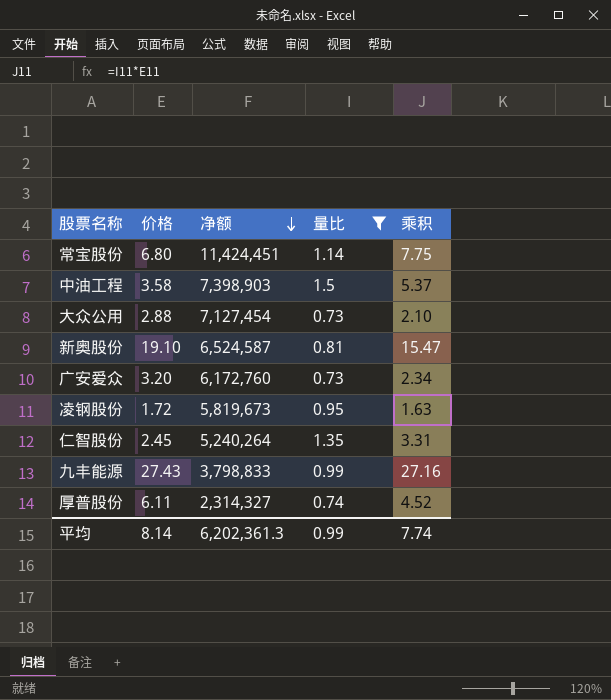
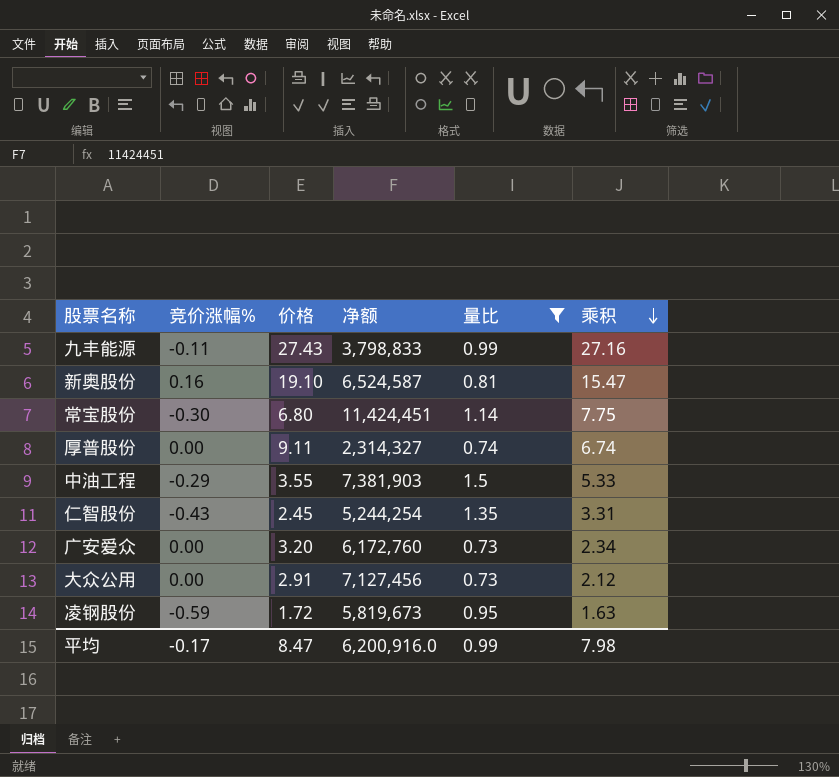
row order: 净额 descending -> 乘积 descending
column 竞价涨幅% | position: none -> 2
厚普股份 | 价格: 6.11 -> 9.11
厚普股份 | 乘积: 4.52 -> 6.74
中油工程 | 价格: 3.58 -> 3.55
中油工程 | 净额: 7,398,903 -> 7,381,903
中油工程 | 乘积: 5.37 -> 5.33
仁智股份 | 净额: 5,240,264 -> 5,244,254
大众公用 | 价格: 2.88 -> 2.91
大众公用 | 净额: 7,127,454 -> 7,127,456
大众公用 | 乘积: 2.10 -> 2.12
平均 | 价格: 8.14 -> 8.47
平均 | 净额: 6,202,361.3 -> 6,200,916.0
平均 | 乘积: 7.74 -> 7.98

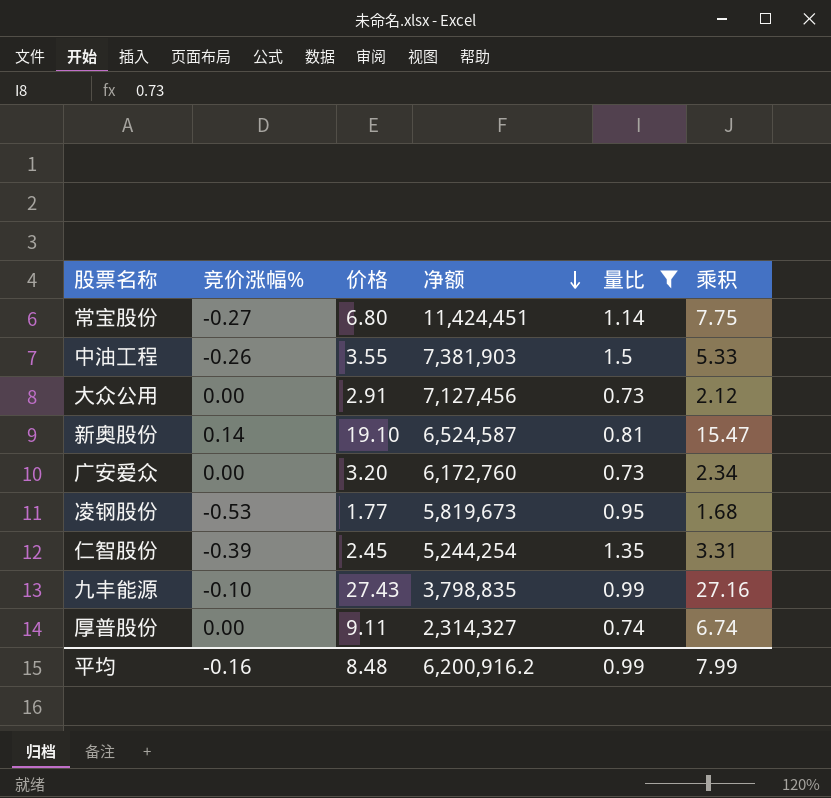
row order: 乘积 descending -> 净额 descending
常宝股份 | 竞价涨幅%: -0.30 -> -0.27
中油工程 | 竞价涨幅%: -0.29 -> -0.26
新奥股份 | 竞价涨幅%: 0.16 -> 0.14
凌钢股份 | 竞价涨幅%: -0.59 -> -0.53
凌钢股份 | 价格: 1.72 -> 1.77
凌钢股份 | 乘积: 1.63 -> 1.68
仁智股份 | 竞价涨幅%: -0.43 -> -0.39
九丰能源 | 竞价涨幅%: -0.11 -> -0.10
九丰能源 | 净额: 3,798,833 -> 3,798,835
平均 | 竞价涨幅%: -0.17 -> -0.16
平均 | 价格: 8.47 -> 8.48
平均 | 净额: 6,200,916.0 -> 6,200,916.2
平均 | 乘积: 7.98 -> 7.99

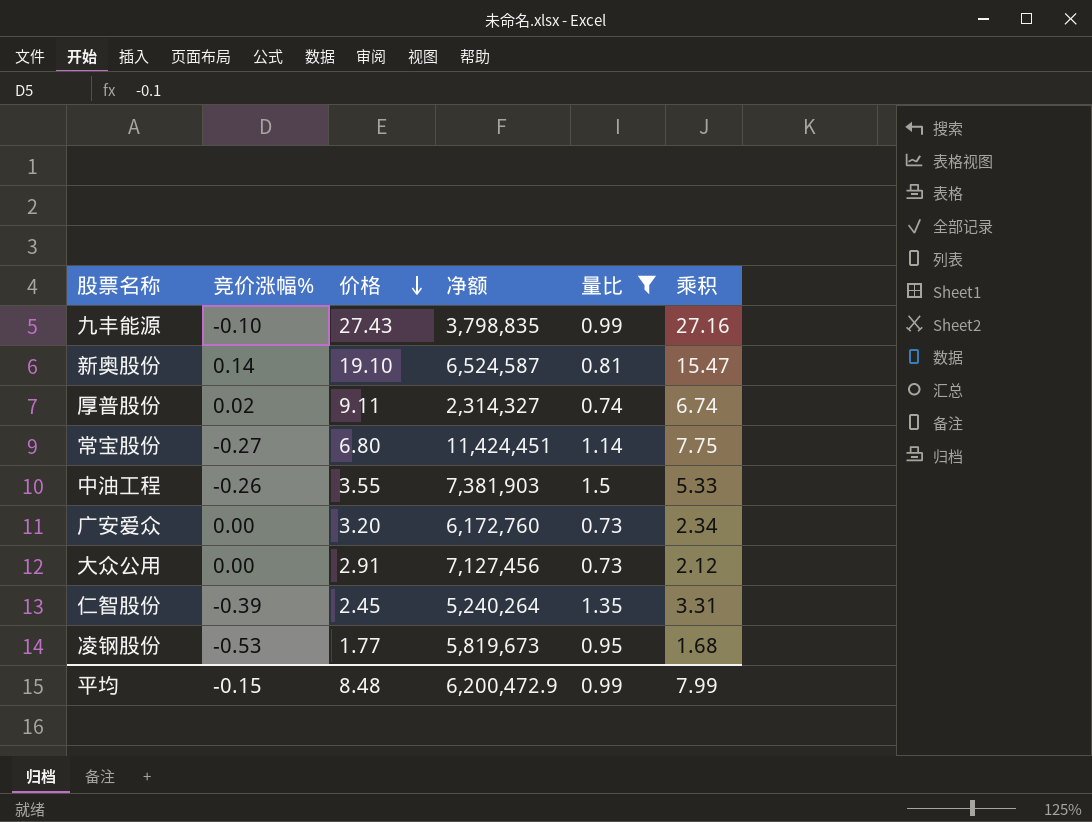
row order: 净额 descending -> 价格 descending
厚普股份 | 竞价涨幅%: 0.00 -> 0.02
仁智股份 | 净额: 5,244,254 -> 5,240,264
平均 | 竞价涨幅%: -0.16 -> -0.15
平均 | 净额: 6,200,916.2 -> 6,200,472.9

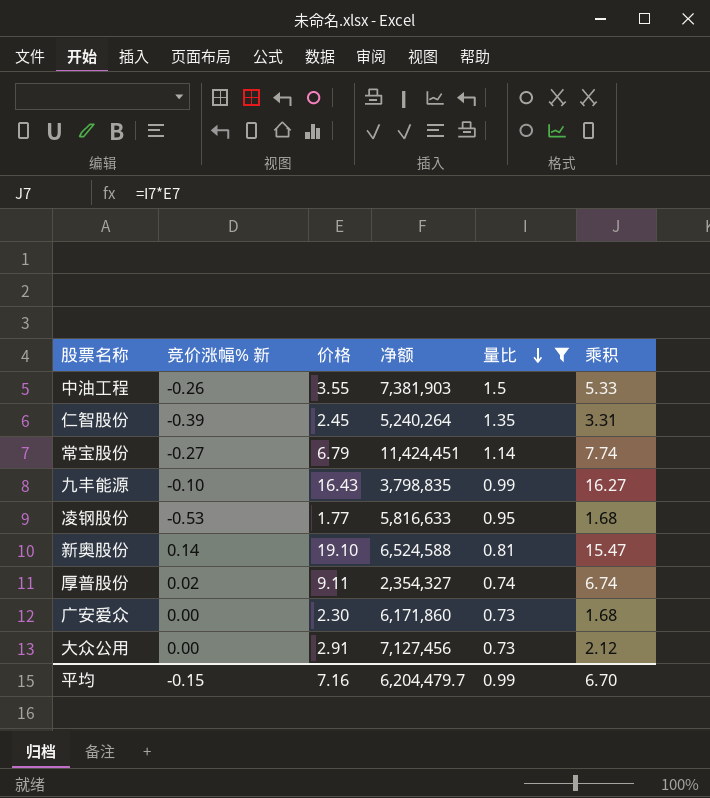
row order: 价格 descending -> 量比 descending
column name: 竞价涨幅% -> 竞价涨幅% 新
常宝股份 | 价格: 6.80 -> 6.79
常宝股份 | 乘积: 7.75 -> 7.74
九丰能源 | 价格: 27.43 -> 16.43
九丰能源 | 乘积: 27.16 -> 16.27
凌钢股份 | 净额: 5,819,673 -> 5,816,633
新奥股份 | 净额: 6,524,587 -> 6,524,588
厚普股份 | 净额: 2,314,327 -> 2,354,327
广安爱众 | 价格: 3.20 -> 2.30
广安爱众 | 净额: 6,172,760 -> 6,171,860
广安爱众 | 乘积: 2.34 -> 1.68
平均 | 价格: 8.48 -> 7.16
平均 | 净额: 6,200,472.9 -> 6,204,479.7
平均 | 乘积: 7.99 -> 6.70

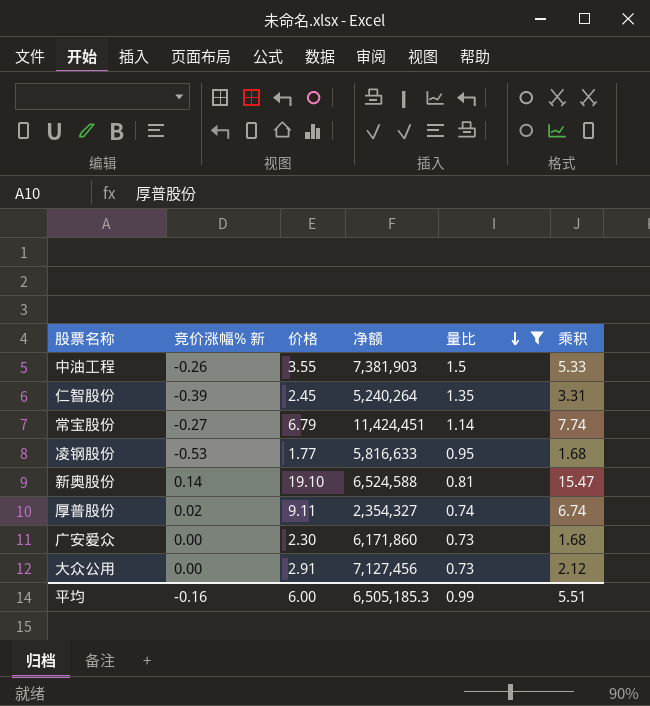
row 九丰能源: -0.10 | 16.43 | 3,798,835 | 0.99 | 16.27 -> none
平均 | 竞价涨幅% 新: -0.15 -> -0.16
平均 | 价格: 7.16 -> 6.00
平均 | 净额: 6,204,479.7 -> 6,505,185.3
平均 | 乘积: 6.70 -> 5.51

